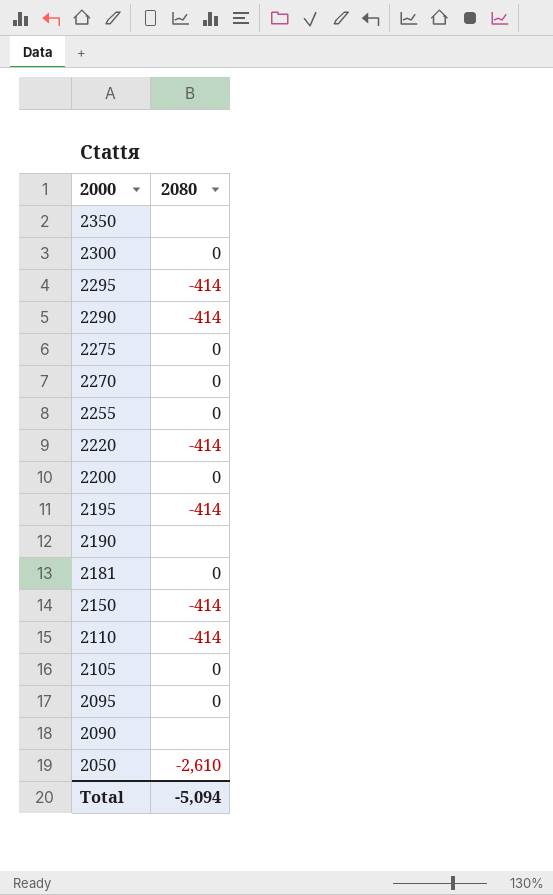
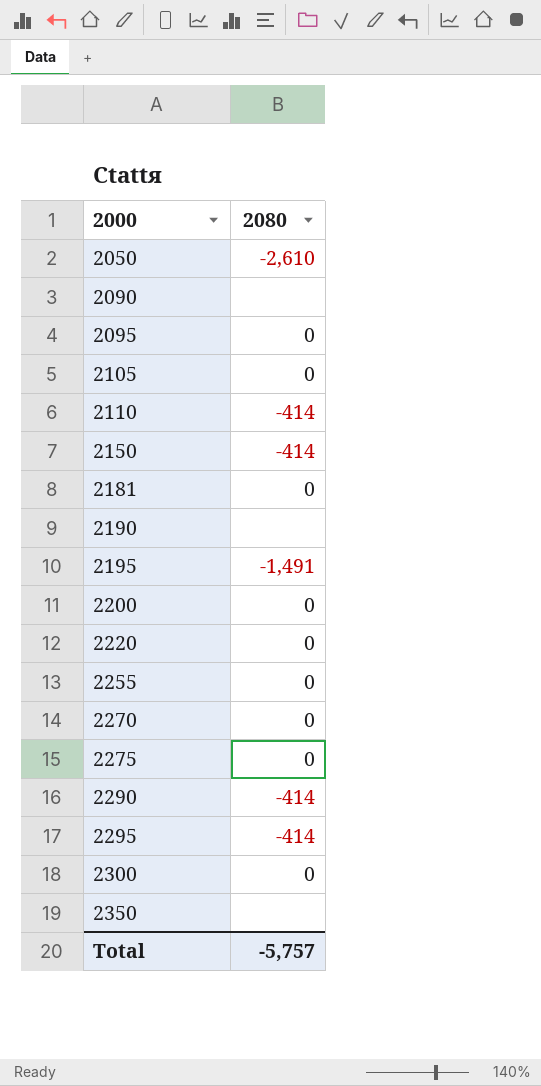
row order: 2000 descending -> 2000 ascending
2195 | 2080: -414 -> -1,491
2220 | 2080: -414 -> 0
Total | 2080: -5,094 -> -5,757

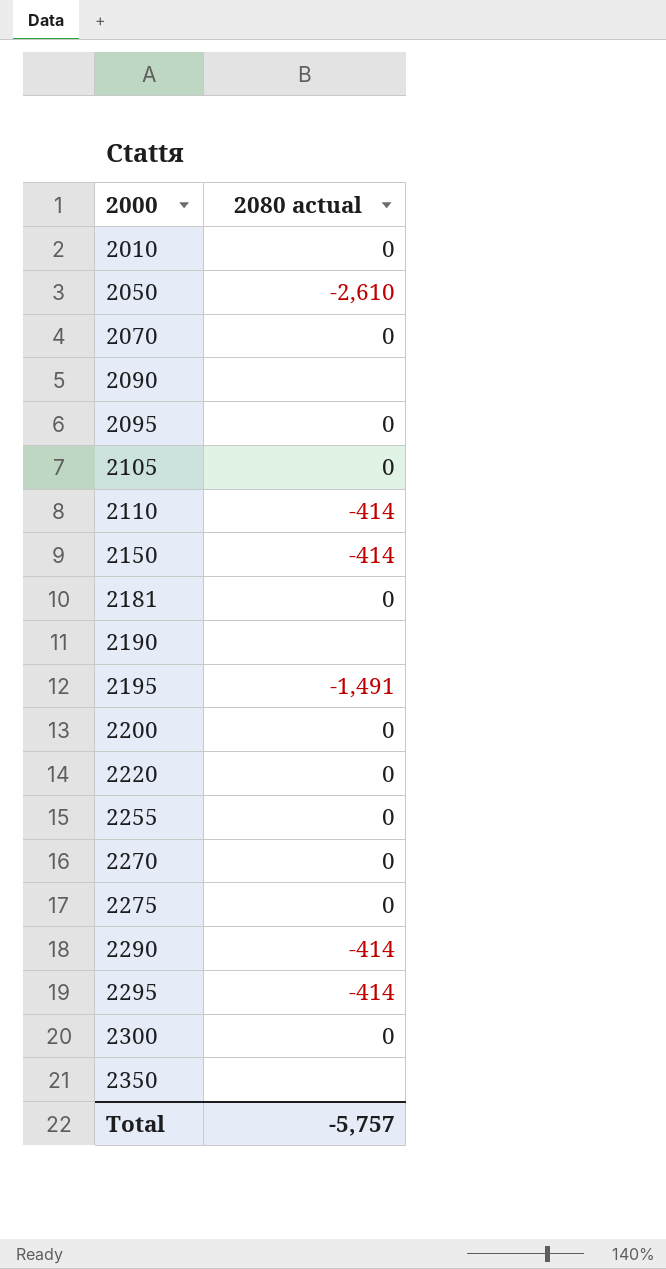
column name: 2080 -> 2080 actual
row 2010: none -> 0
row 2070: none -> 0

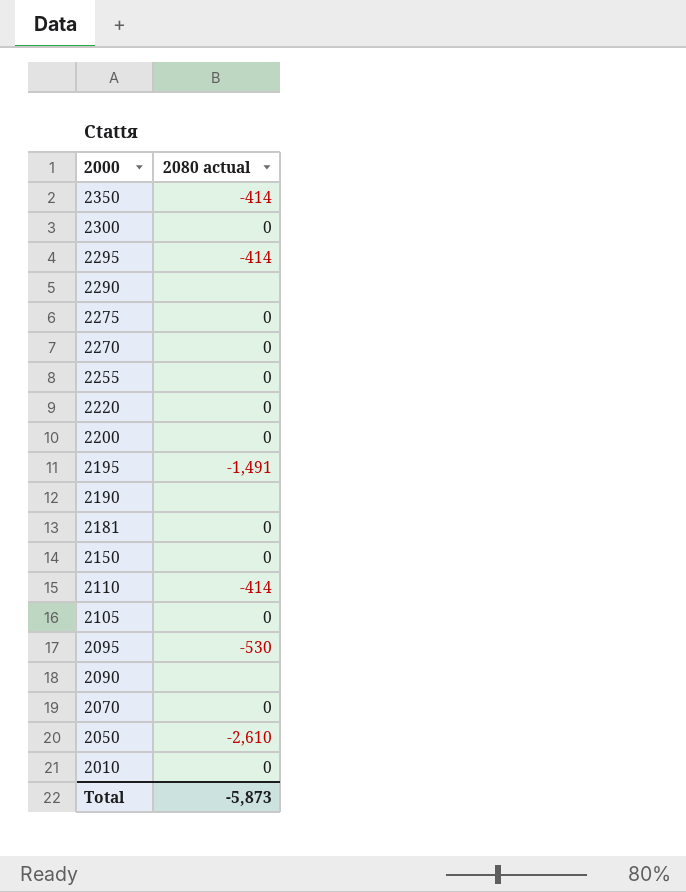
row order: 2000 ascending -> 2000 descending
2350 | 2080 actual: none -> -414
2290 | 2080 actual: -414 -> none
2150 | 2080 actual: -414 -> 0
2095 | 2080 actual: 0 -> -530
Total | 2080 actual: -5,757 -> -5,873

